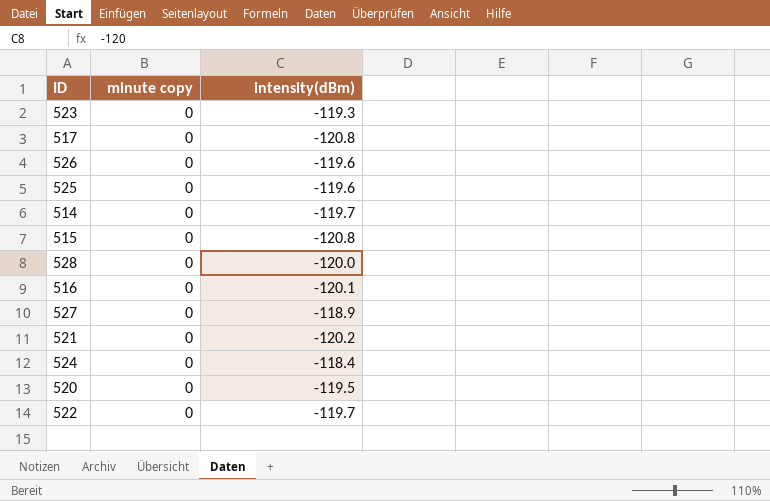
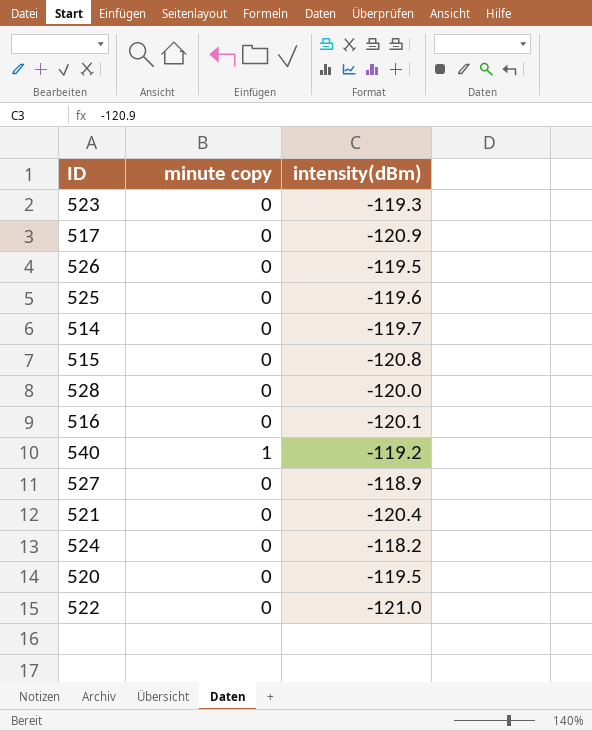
517 | intensity(dBm): -120.8 -> -120.9
526 | intensity(dBm): -119.6 -> -119.5
row 540: none -> 1 | -119.2
521 | intensity(dBm): -120.2 -> -120.4
524 | intensity(dBm): -118.4 -> -118.2
522 | intensity(dBm): -119.7 -> -121.0

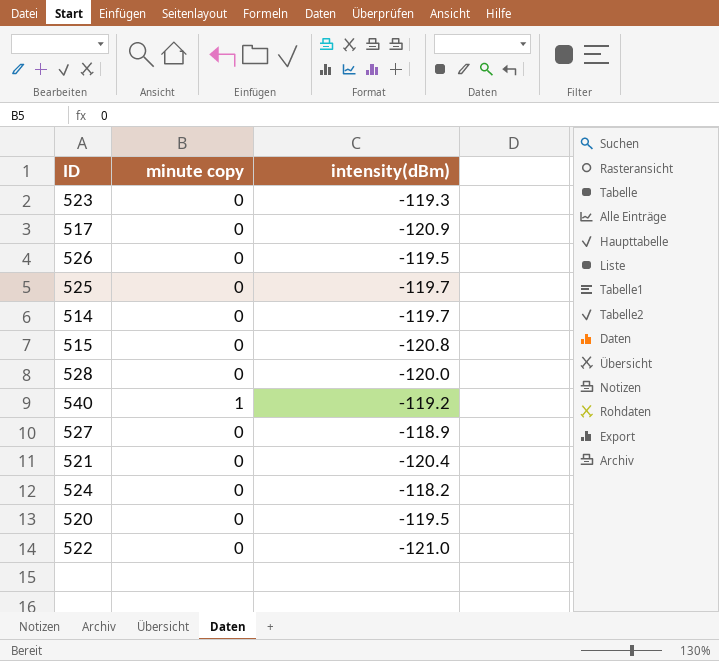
row 516: 0 | -120.1 -> none
525 | intensity(dBm): -119.6 -> -119.7

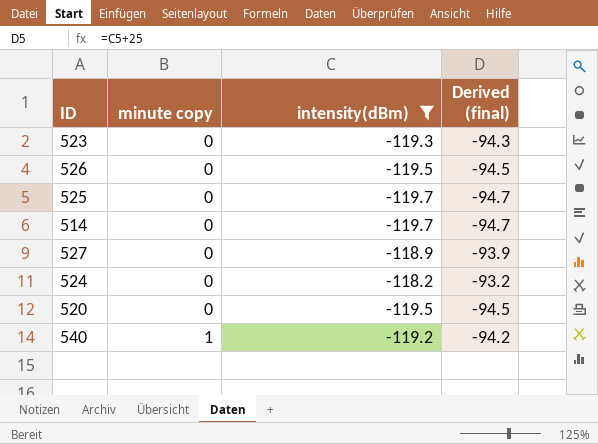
filter: none -> intensity(dBm) >= -119.7
row order: none -> minute copy ascending
column Derived (final) | formula: none -> [intensity(dBm)] + 25

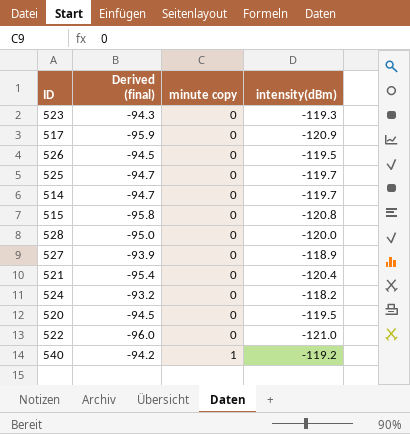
filter: intensity(dBm) >= -119.7 -> none
column Derived (final) | position: 4 -> 2

